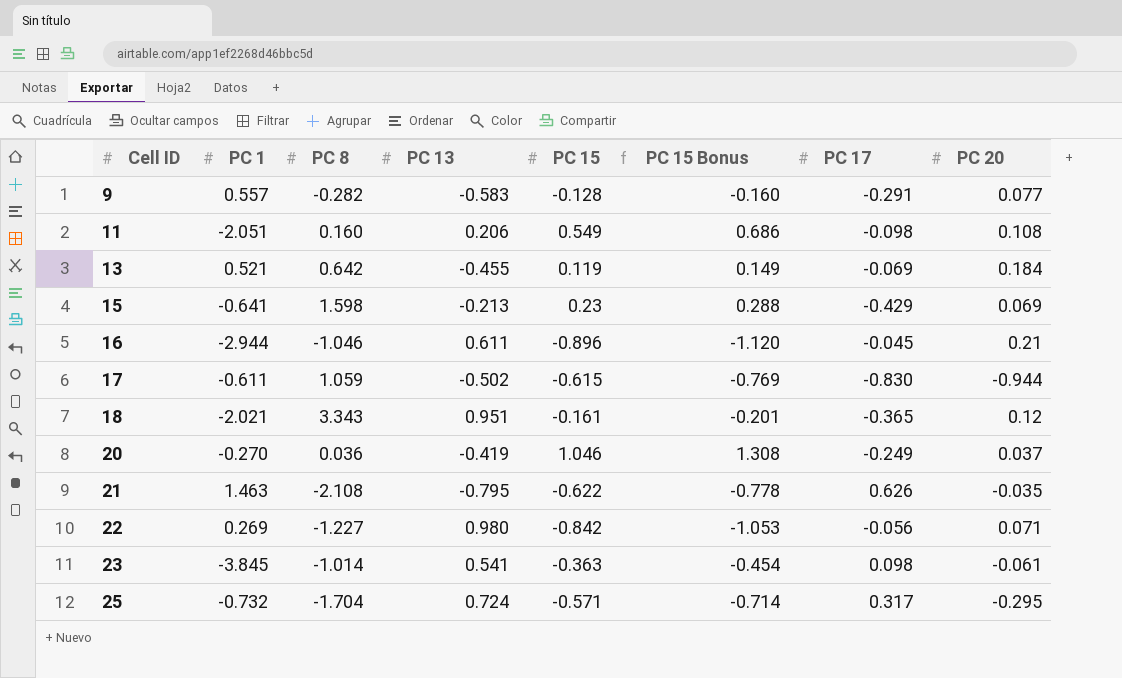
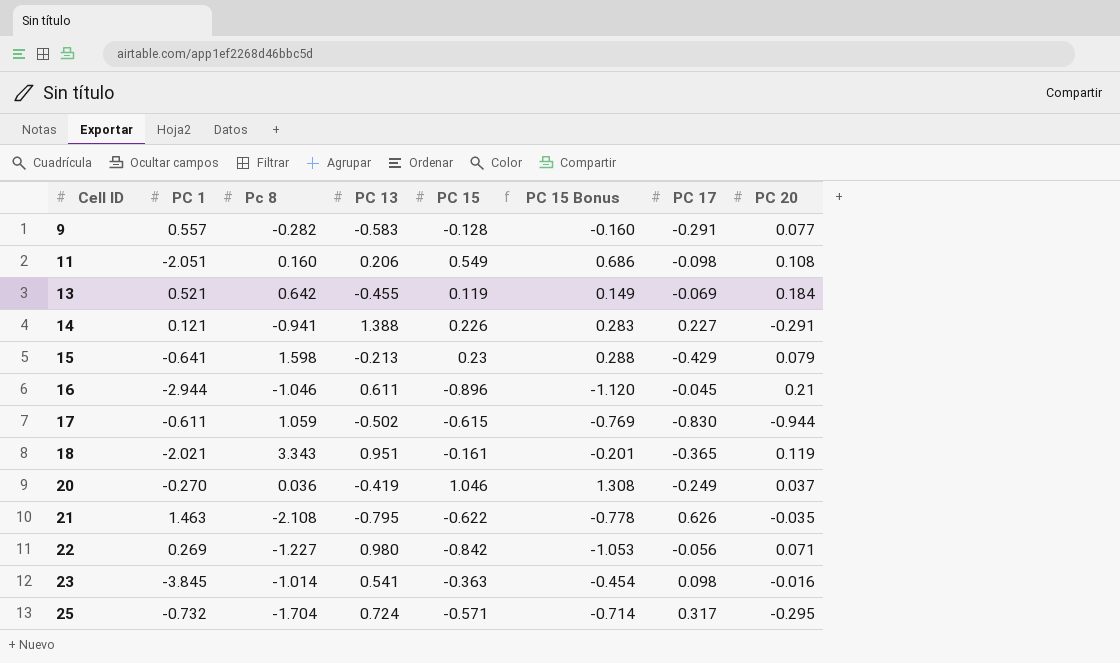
column name: PC 8 -> Pc 8
row 14: none -> 0.121 | -0.941 | 1.388 | 0.226 | 0.283 | 0.227 | -0.291
15 | PC 20: 0.069 -> 0.079
18 | PC 20: 0.12 -> 0.119
23 | PC 20: -0.061 -> -0.016

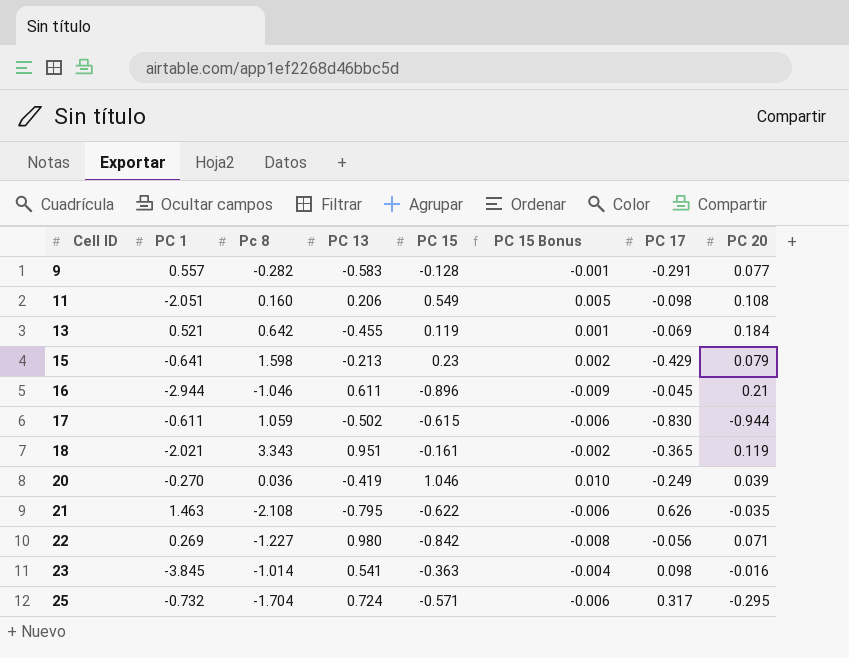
column PC 15 Bonus | formula: [PC 15] * 1.25 -> [PC 15] * 0.01
row 14: 0.121 | -0.941 | 1.388 | 0.226 | 0.283 | 0.227 | -0.291 -> none
20 | PC 20: 0.037 -> 0.039

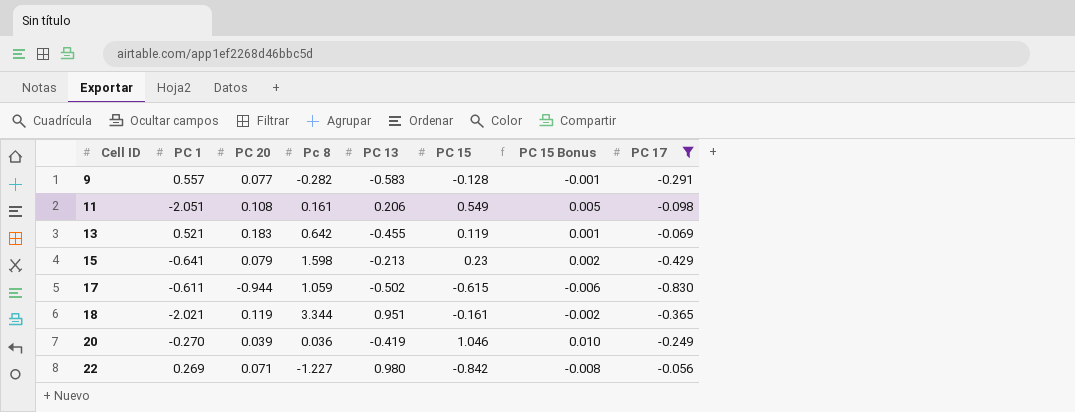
filter: none -> PC 17 <= -0.056
column PC 20 | position: 8 -> 3
11 | Pc 8: 0.160 -> 0.161
13 | PC 20: 0.184 -> 0.183
18 | Pc 8: 3.343 -> 3.344

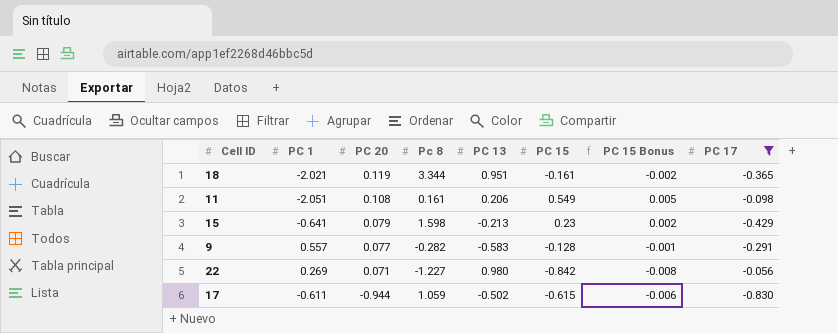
row order: Cell ID ascending -> PC 20 descending
row 13: 0.521 | 0.183 | 0.642 | -0.455 | 0.119 | 0.001 | -0.069 -> none
row 20: -0.270 | 0.039 | 0.036 | -0.419 | 1.046 | 0.010 | -0.249 -> none

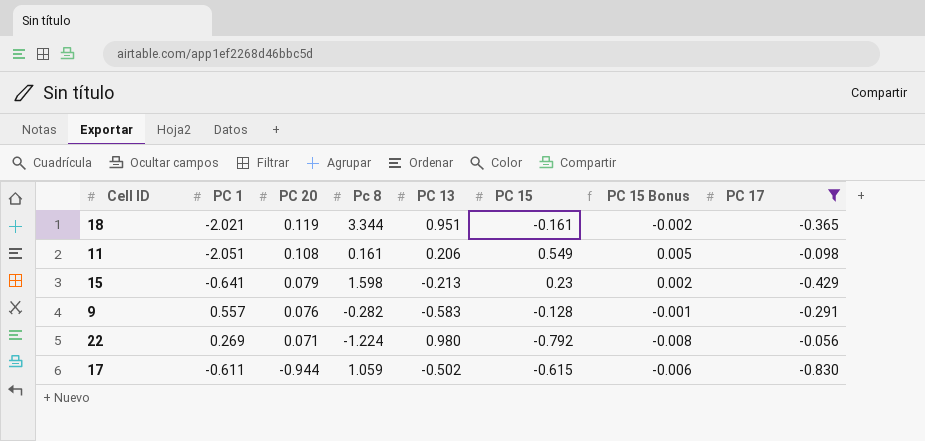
9 | PC 20: 0.077 -> 0.076
22 | Pc 8: -1.227 -> -1.224
22 | PC 15: -0.842 -> -0.792

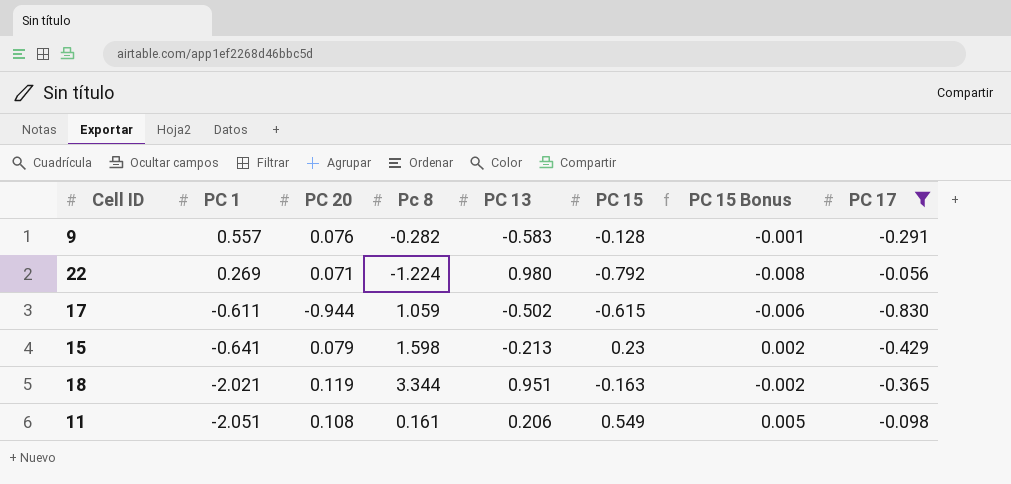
row order: PC 20 descending -> PC 1 descending
18 | PC 15: -0.161 -> -0.163

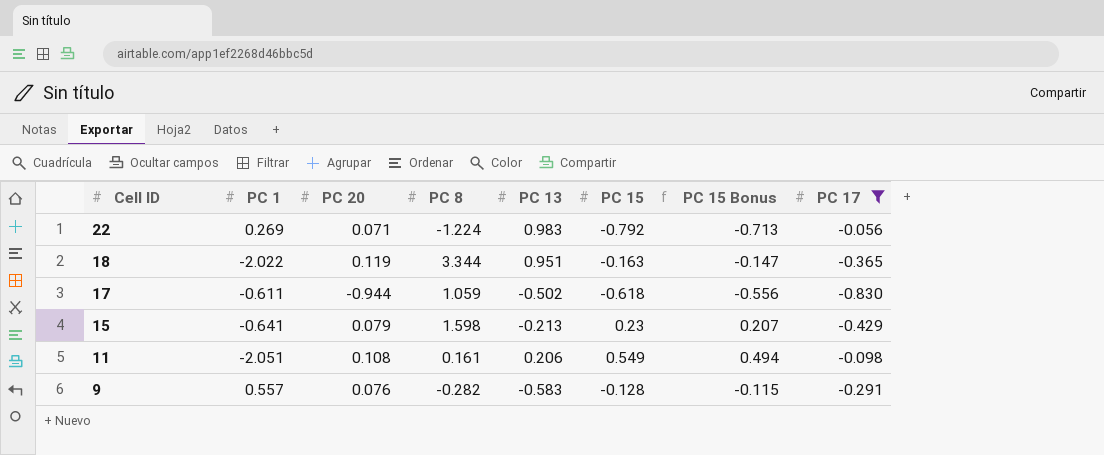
row order: PC 1 descending -> Cell ID descending
column name: Pc 8 -> PC 8
column PC 15 Bonus | formula: [PC 15] * 0.01 -> [PC 15] * 0.9
22 | PC 13: 0.980 -> 0.983
18 | PC 1: -2.021 -> -2.022
17 | PC 15: -0.615 -> -0.618

